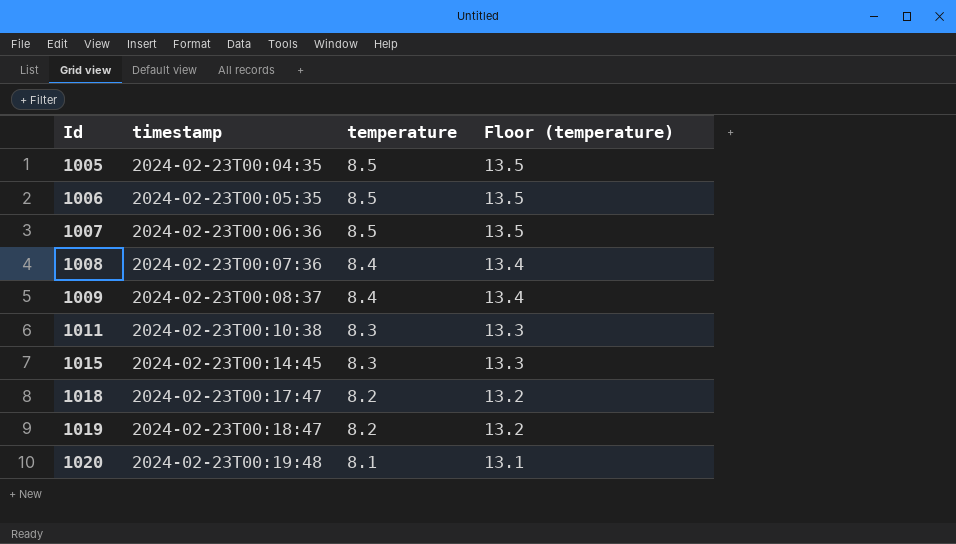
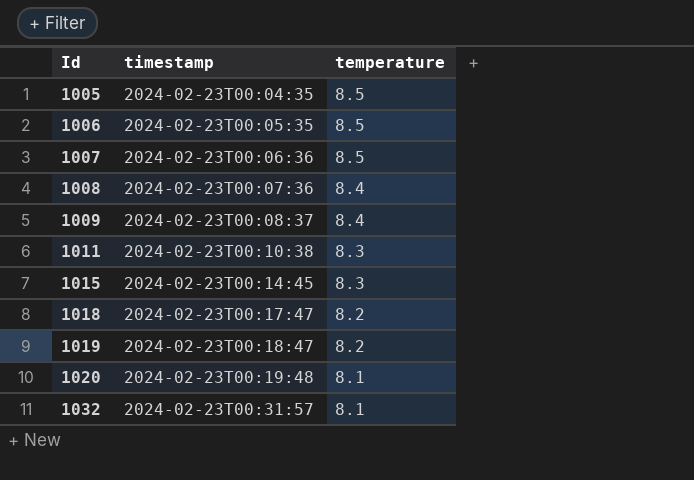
column Floor (temperature) | formula: [temperature] + 5 -> none
row 1032: none -> 2024-02-23T00:31:57 | 8.1

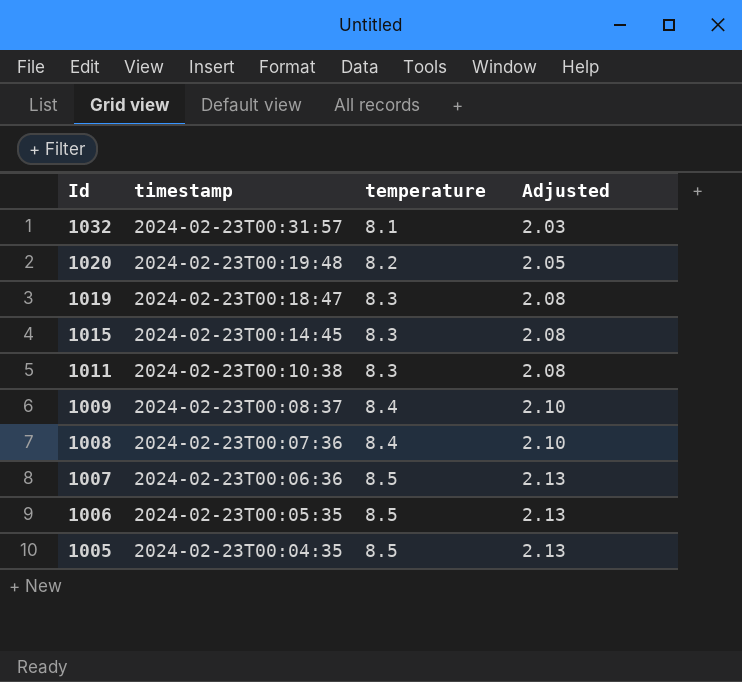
row order: Id ascending -> Id descending
column Adjusted | formula: none -> [temperature] * 0.25
row 1018: 2024-02-23T00:17:47 | 8.2 -> none
1020 | temperature: 8.1 -> 8.2
1019 | temperature: 8.2 -> 8.3

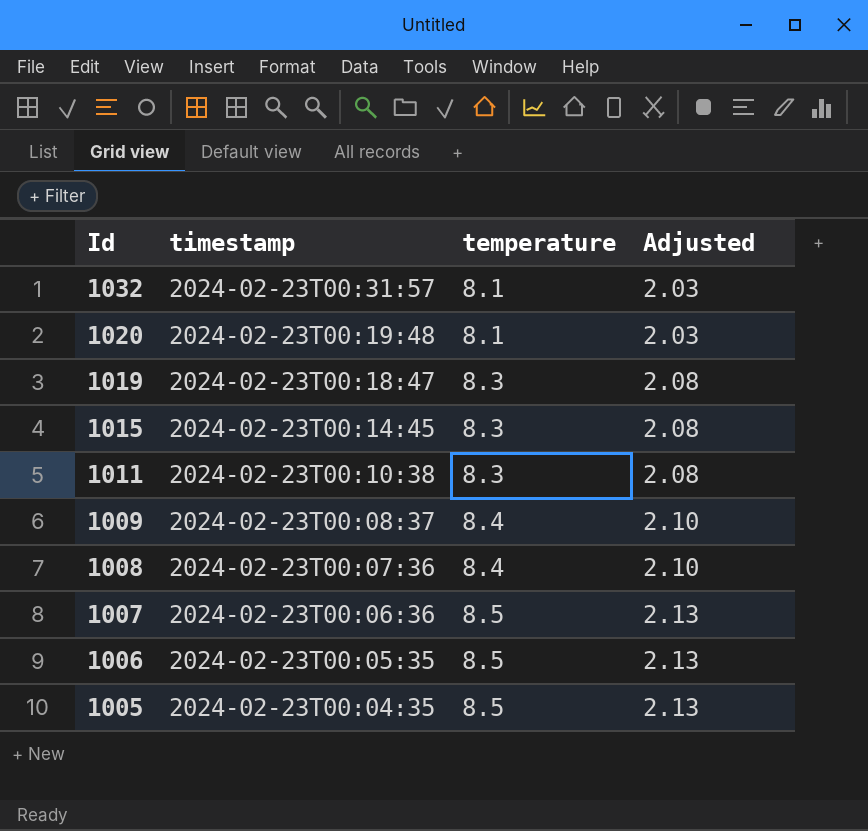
1020 | temperature: 8.2 -> 8.1
1020 | Adjusted: 2.05 -> 2.03

